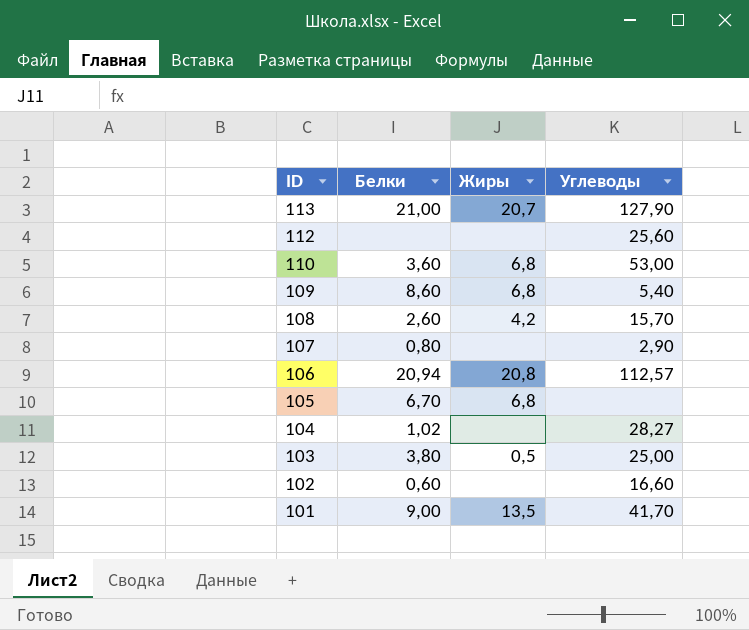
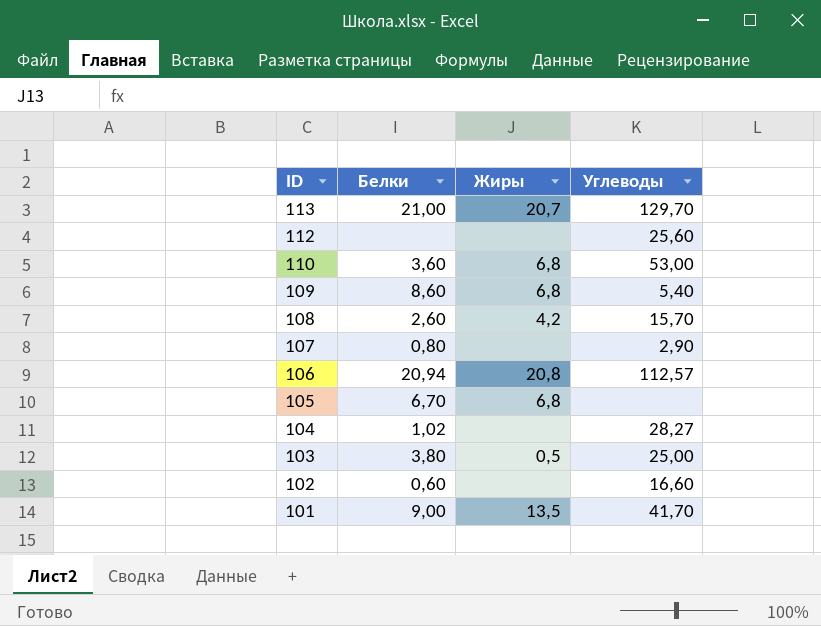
113 | Углеводы: 127,90 -> 129,70

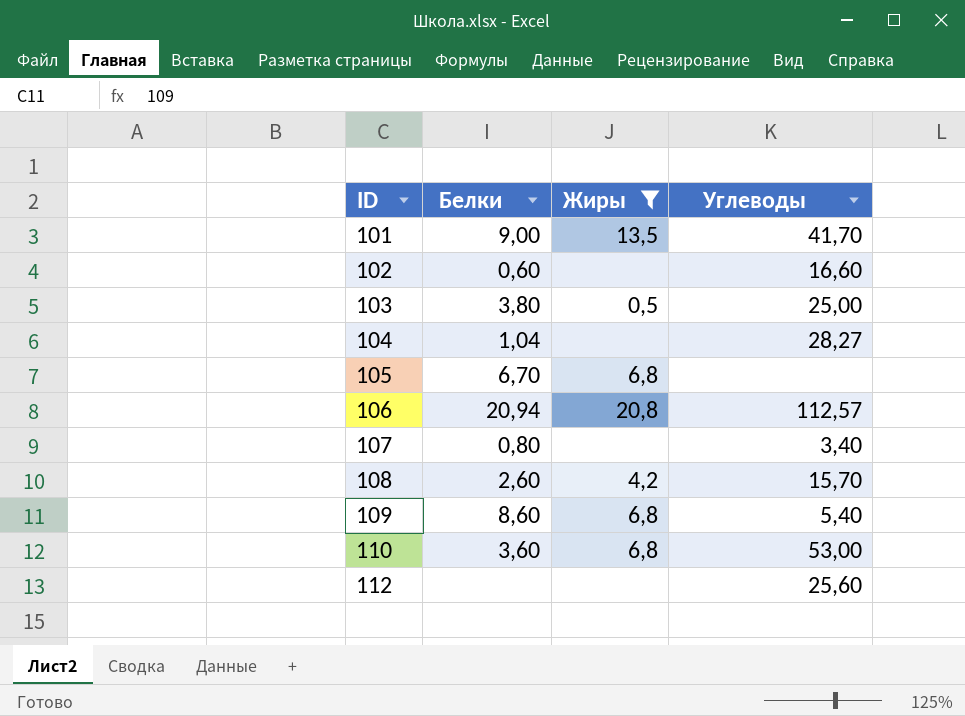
filter: none -> Жиры != 20,7
row order: ID descending -> ID ascending
104 | Белки: 1,02 -> 1,04
107 | Углеводы: 2,90 -> 3,40

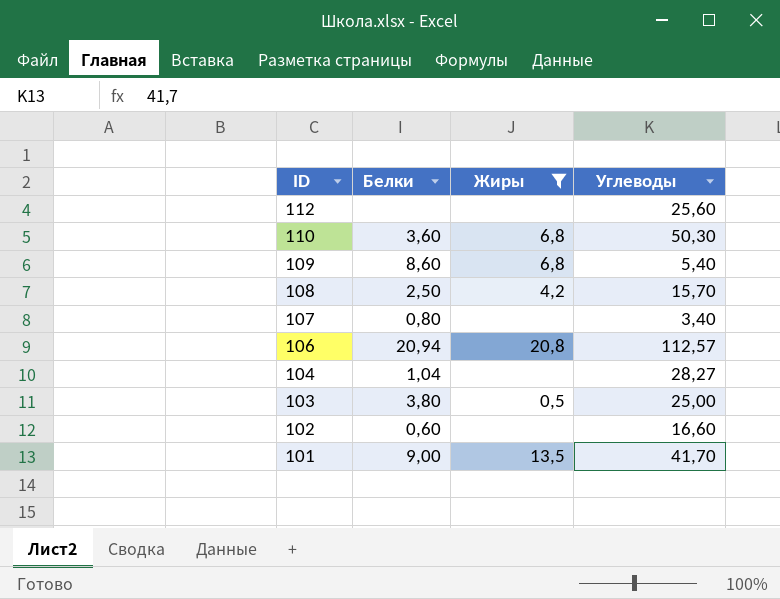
row order: ID ascending -> ID descending
row 105: 6,70 | 6,8 | none -> none
110 | Углеводы: 53,00 -> 50,30
108 | Белки: 2,60 -> 2,50

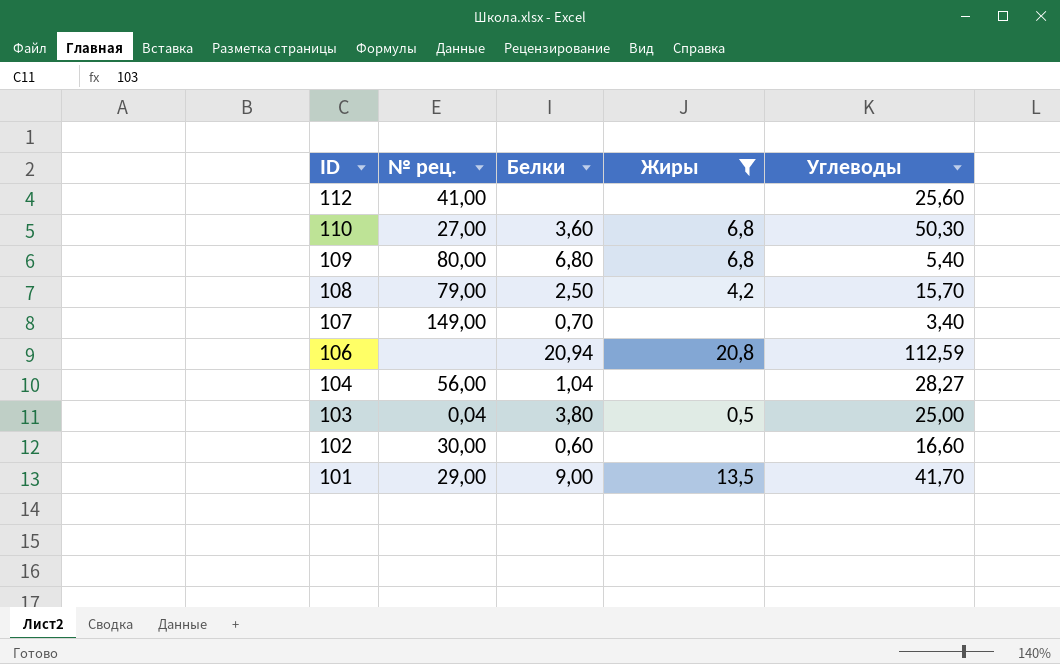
column № рец. | position: none -> 2
109 | Белки: 8,60 -> 6,80
107 | Белки: 0,80 -> 0,70
106 | Углеводы: 112,57 -> 112,59

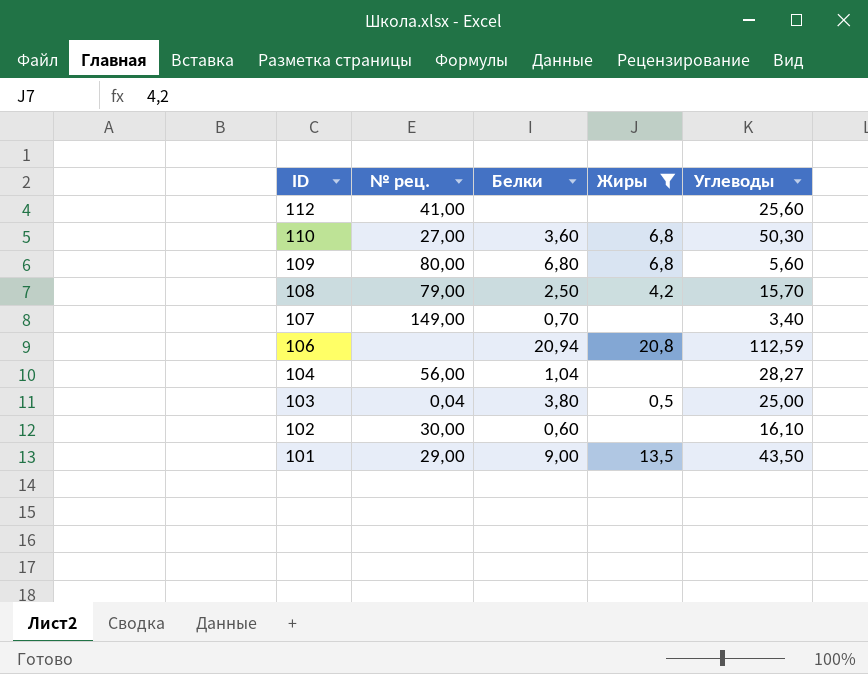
109 | Углеводы: 5,40 -> 5,60
102 | Углеводы: 16,60 -> 16,10
101 | Углеводы: 41,70 -> 43,50

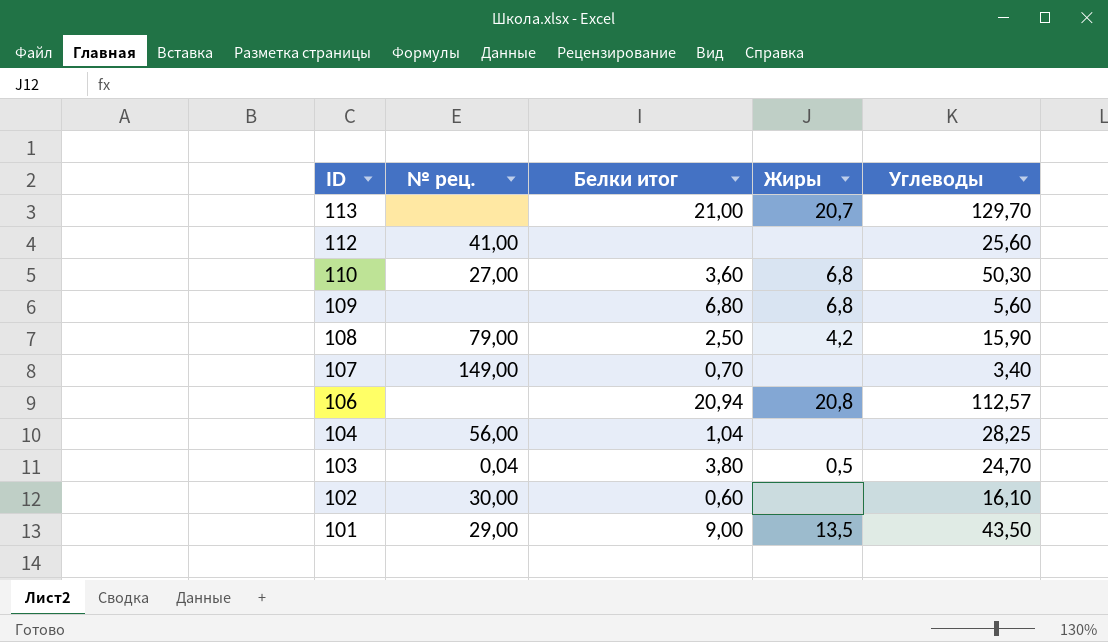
filter: Жиры != 20,7 -> none
column name: Белки -> Белки итог
109 | № рец.: 80,00 -> none
108 | Углеводы: 15,70 -> 15,90
106 | Углеводы: 112,59 -> 112,57
104 | Углеводы: 28,27 -> 28,25
103 | Углеводы: 25,00 -> 24,70

